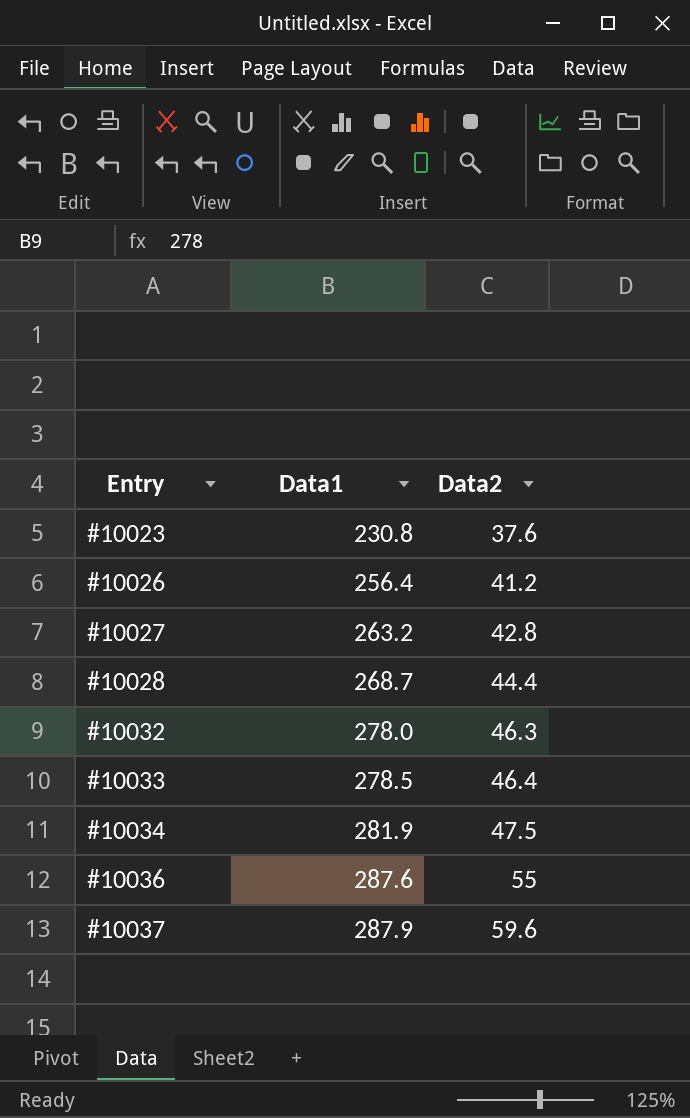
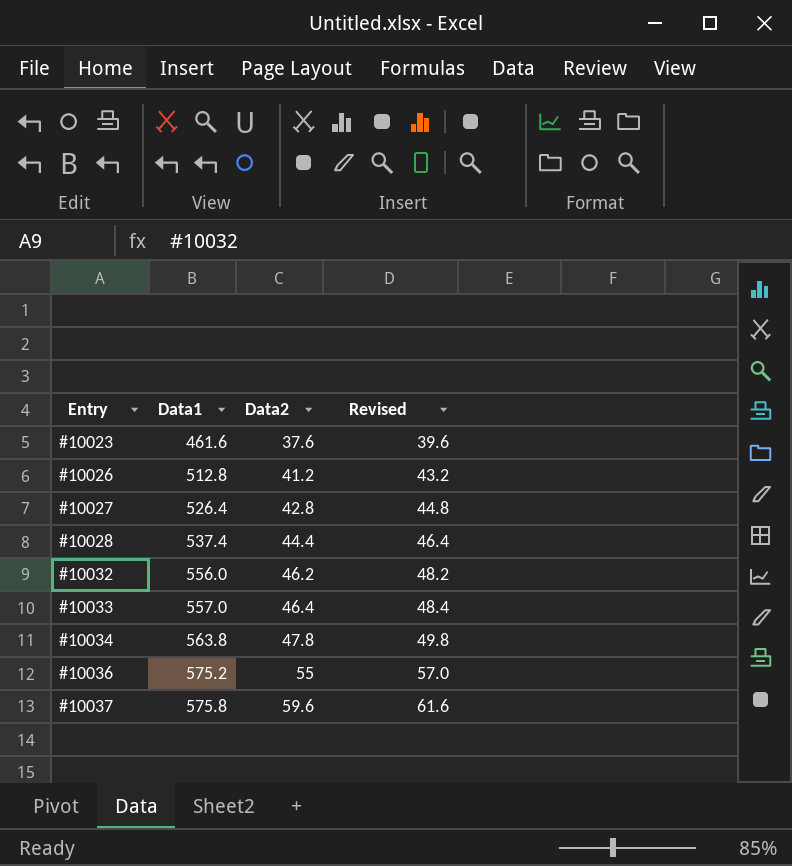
column Revised | formula: none -> [Data2] + 2
#10023 | Data1: 230.8 -> 461.6
#10026 | Data1: 256.4 -> 512.8
#10027 | Data1: 263.2 -> 526.4
#10028 | Data1: 268.7 -> 537.4
#10032 | Data1: 278.0 -> 556.0
#10032 | Data2: 46.3 -> 46.2
#10033 | Data1: 278.5 -> 557.0
#10034 | Data1: 281.9 -> 563.8
#10034 | Data2: 47.5 -> 47.8
#10036 | Data1: 287.6 -> 575.2
#10037 | Data1: 287.9 -> 575.8

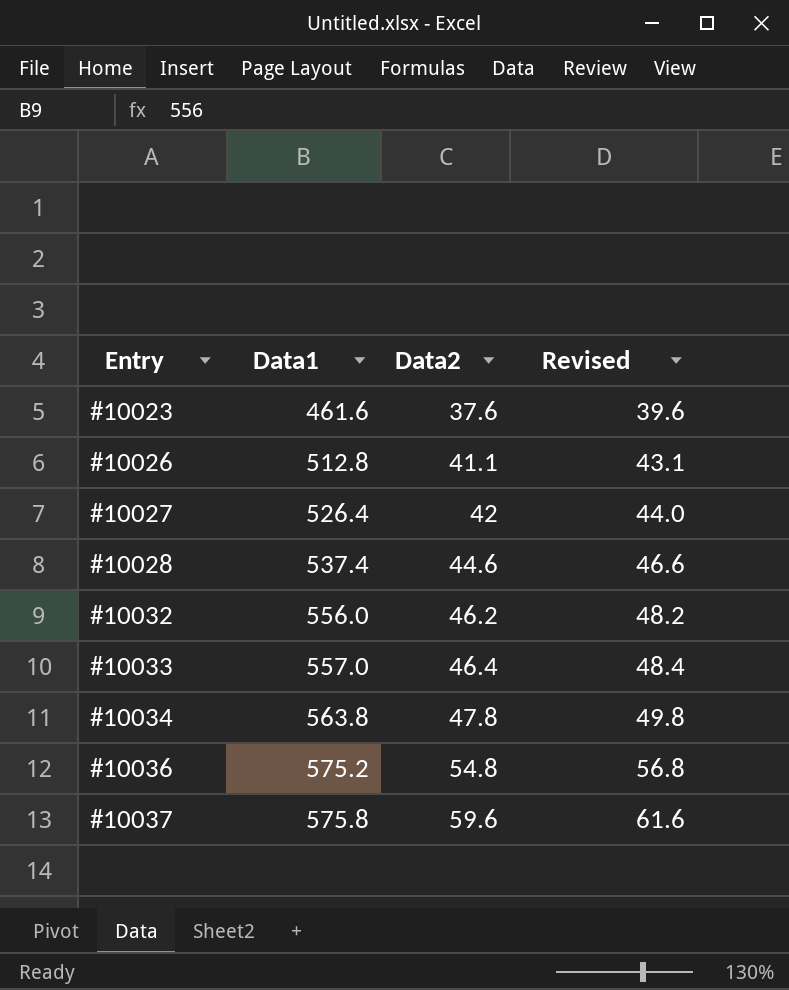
#10026 | Data2: 41.2 -> 41.1
#10026 | Revised: 43.2 -> 43.1
#10027 | Data2: 42.8 -> 42
#10027 | Revised: 44.8 -> 44.0
#10028 | Data2: 44.4 -> 44.6
#10028 | Revised: 46.4 -> 46.6
#10036 | Data2: 55 -> 54.8
#10036 | Revised: 57.0 -> 56.8

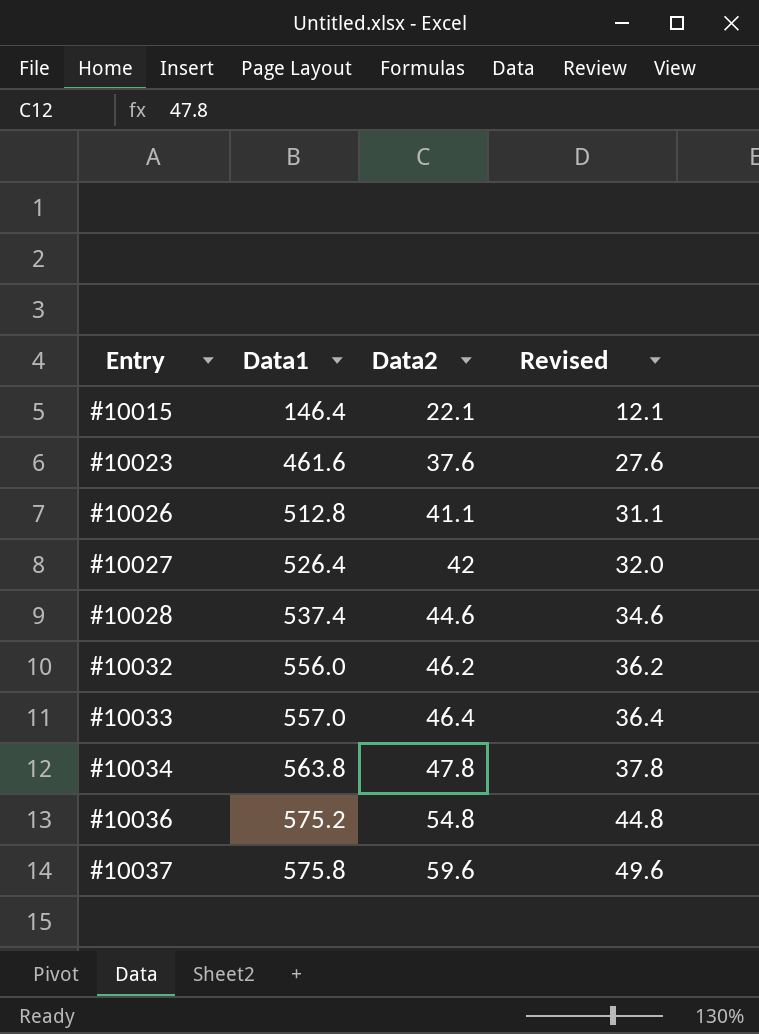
column Revised | formula: [Data2] + 2 -> [Data2] - 10
row #10015: none -> 146.4 | 22.1 | 12.1

